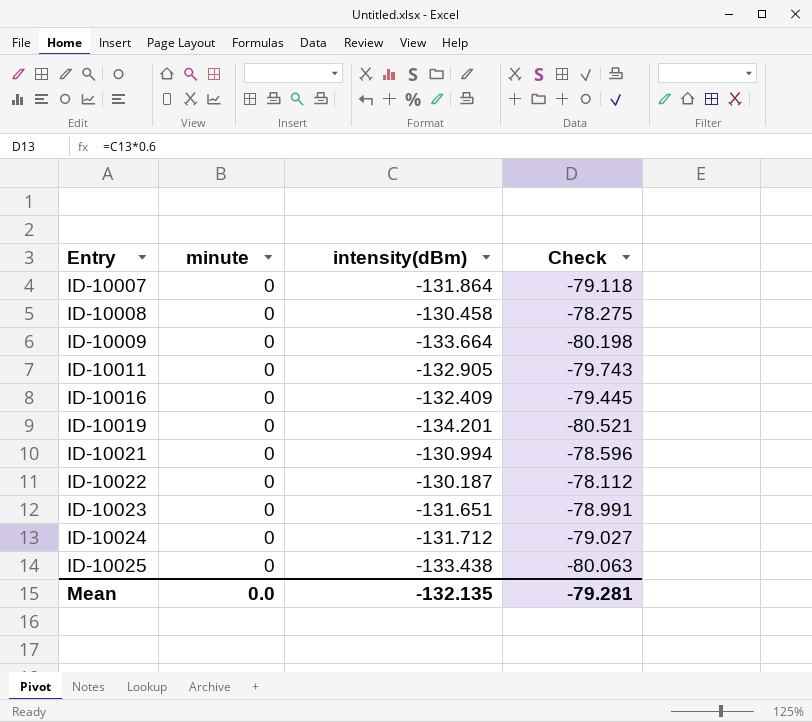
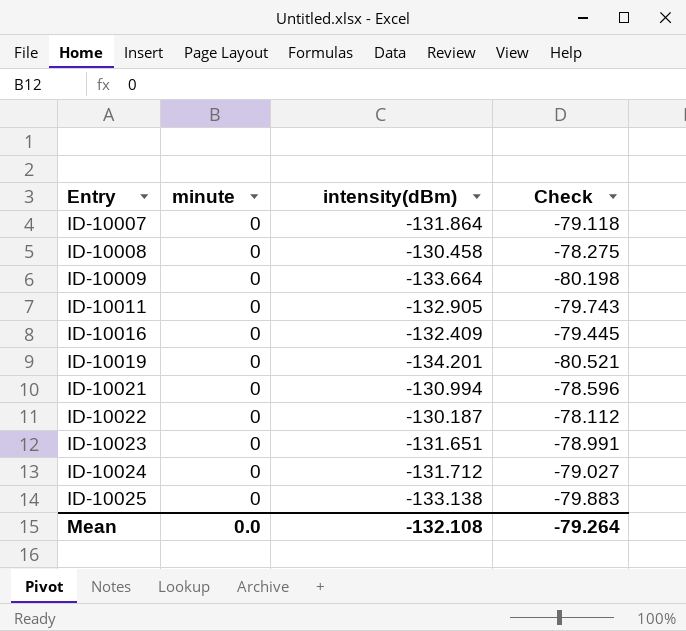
ID-10025 | intensity(dBm): -133.438 -> -133.138
ID-10025 | Check: -80.063 -> -79.883
Mean | intensity(dBm): -132.135 -> -132.108
Mean | Check: -79.281 -> -79.264

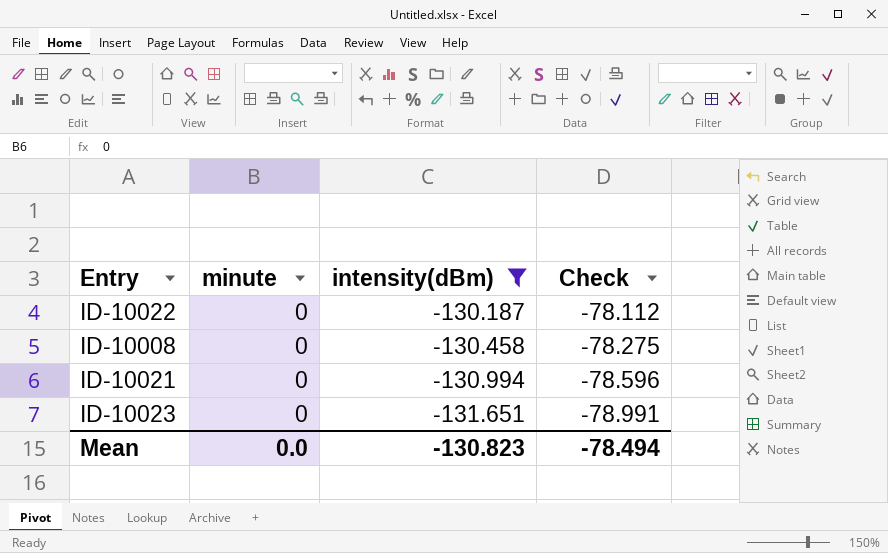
filter: none -> intensity(dBm) >= -131.651
row order: Entry ascending -> intensity(dBm) descending
Mean | intensity(dBm): -132.108 -> -130.823
Mean | Check: -79.264 -> -78.494

